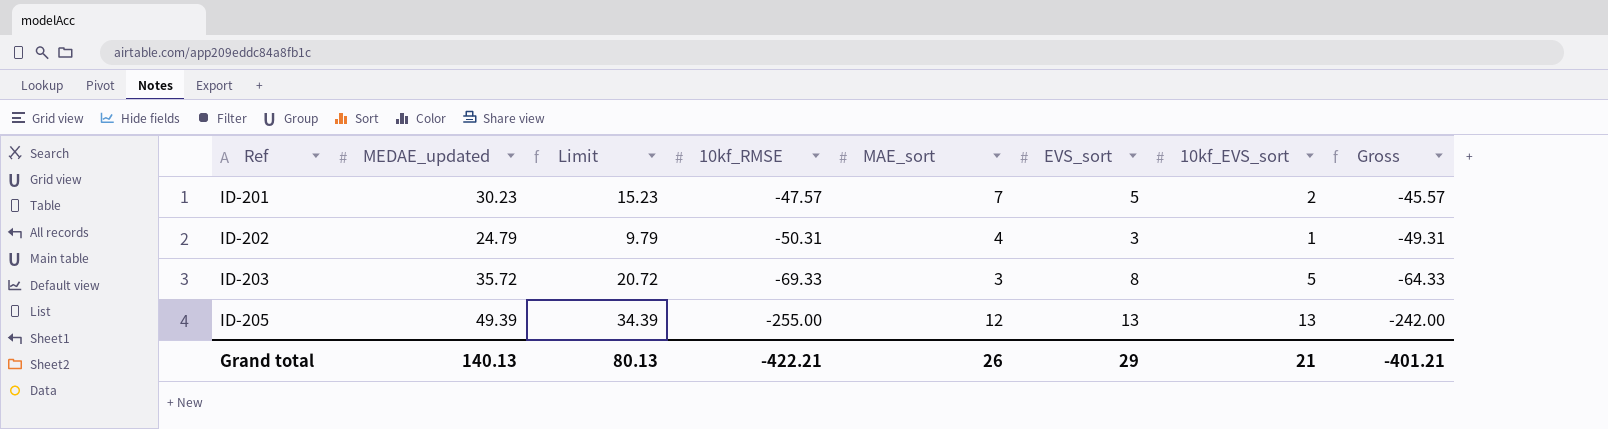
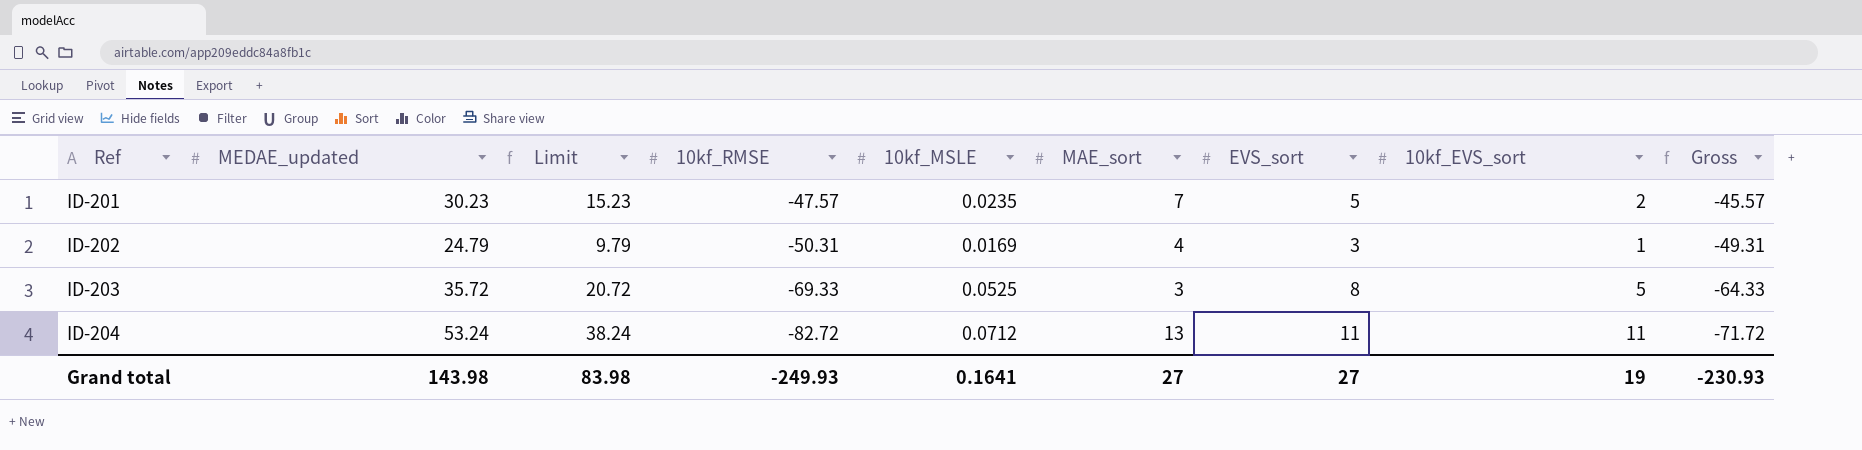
column 10kf_MSLE | position: none -> 5
row ID-205: 49.39 | 34.39 | -255.00 | 12 | 13 | 13 | -242.00 -> none
row ID-204: none -> 53.24 | 38.24 | -82.72 | 0.0712 | 13 | 11 | 11 | -71.72
Grand total | MEDAE_updated: 140.13 -> 143.98
Grand total | Limit: 80.13 -> 83.98
Grand total | 10kf_RMSE: -422.21 -> -249.93
Grand total | MAE_sort: 26 -> 27
Grand total | EVS_sort: 29 -> 27
Grand total | 10kf_EVS_sort: 21 -> 19
Grand total | Gross: -401.21 -> -230.93

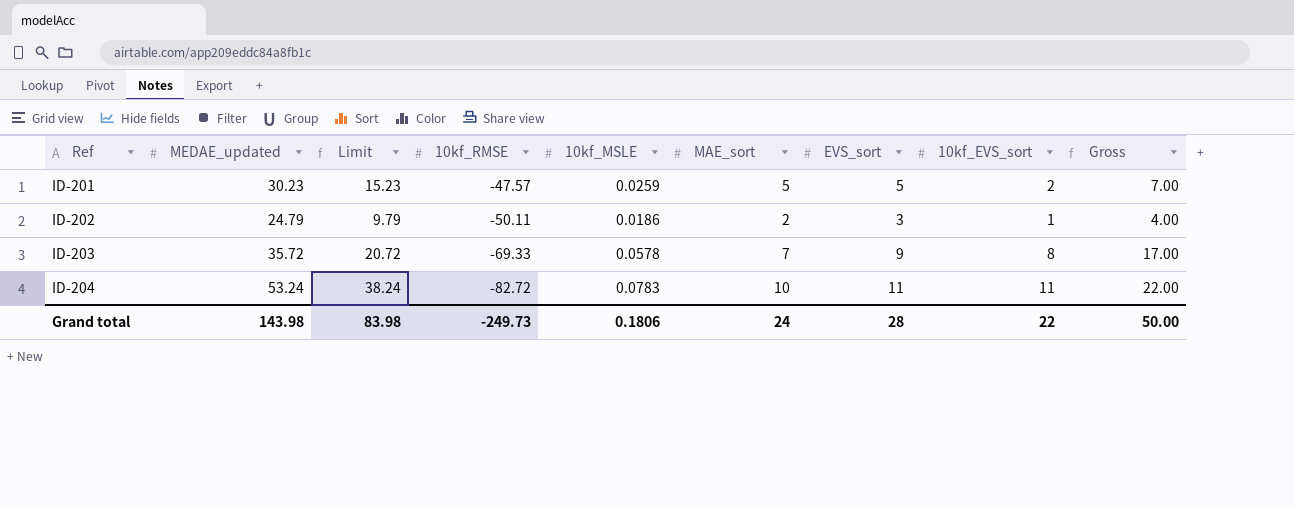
column Gross | formula: [10kf_RMSE] + [10kf_EVS_sort] -> [EVS_sort] + [10kf_EVS_sort]
ID-201 | 10kf_MSLE: 0.0235 -> 0.0259
ID-201 | MAE_sort: 7 -> 5
ID-202 | 10kf_RMSE: -50.31 -> -50.11
ID-202 | 10kf_MSLE: 0.0169 -> 0.0186
ID-202 | MAE_sort: 4 -> 2
ID-203 | 10kf_MSLE: 0.0525 -> 0.0578
ID-203 | MAE_sort: 3 -> 7
ID-203 | EVS_sort: 8 -> 9
ID-203 | 10kf_EVS_sort: 5 -> 8
ID-204 | 10kf_MSLE: 0.0712 -> 0.0783
ID-204 | MAE_sort: 13 -> 10
Grand total | 10kf_RMSE: -249.93 -> -249.73
Grand total | 10kf_MSLE: 0.1641 -> 0.1806
Grand total | MAE_sort: 27 -> 24
Grand total | EVS_sort: 27 -> 28
Grand total | 10kf_EVS_sort: 19 -> 22
Grand total | Gross: -230.93 -> 50.00

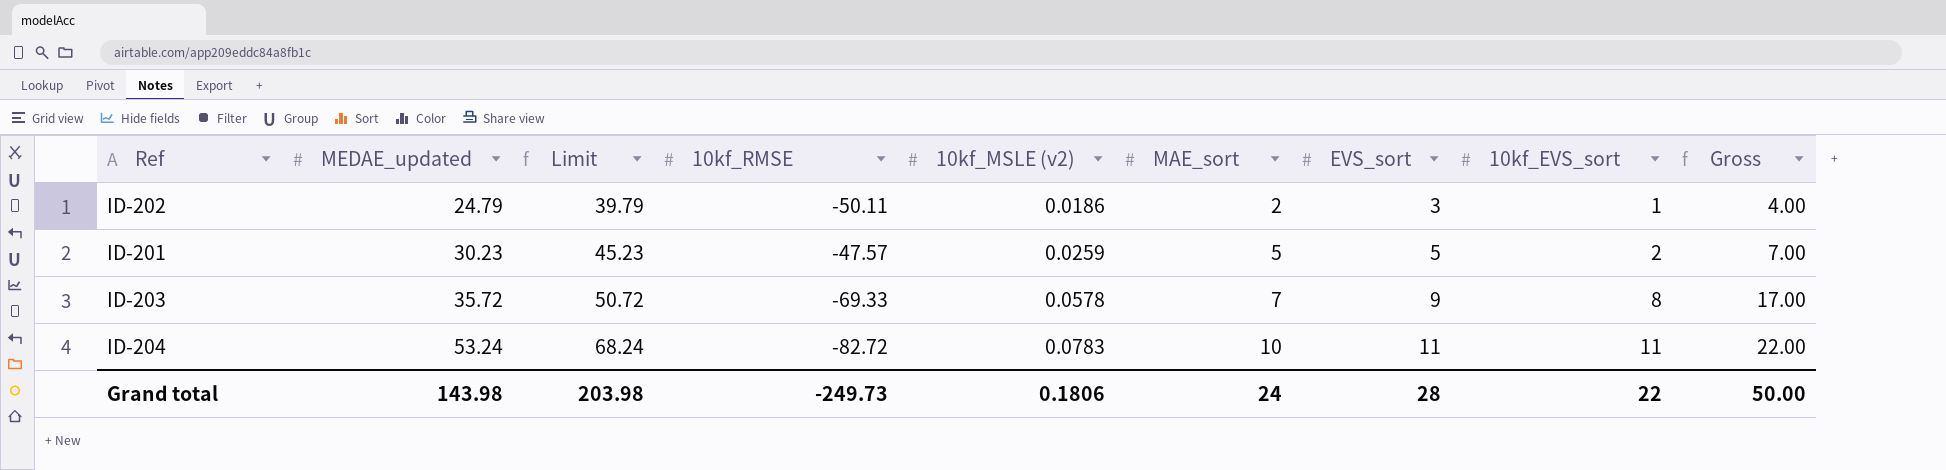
row order: Ref ascending -> MEDAE_updated ascending
column Limit | formula: [MEDAE_updated] - 15 -> [MEDAE_updated] + 15
column name: 10kf_MSLE -> 10kf_MSLE (v2)
Grand total | Limit: 83.98 -> 203.98

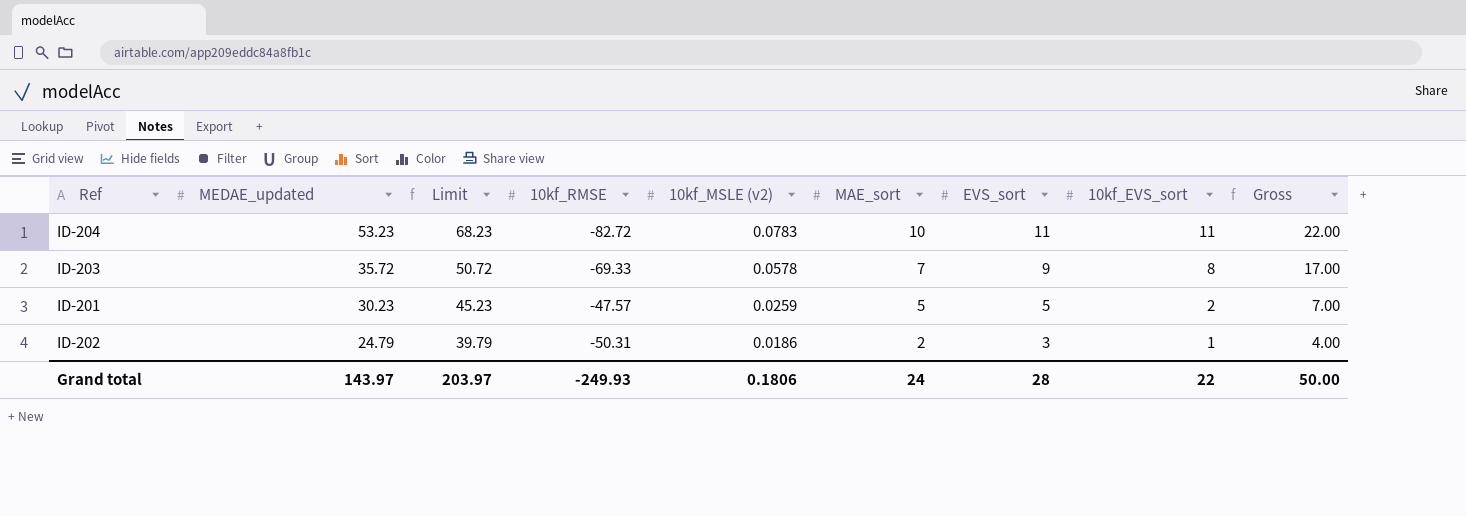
row order: MEDAE_updated ascending -> MEDAE_updated descending
ID-204 | MEDAE_updated: 53.24 -> 53.23
ID-204 | Limit: 68.24 -> 68.23
ID-202 | 10kf_RMSE: -50.11 -> -50.31
Grand total | MEDAE_updated: 143.98 -> 143.97
Grand total | Limit: 203.98 -> 203.97
Grand total | 10kf_RMSE: -249.73 -> -249.93

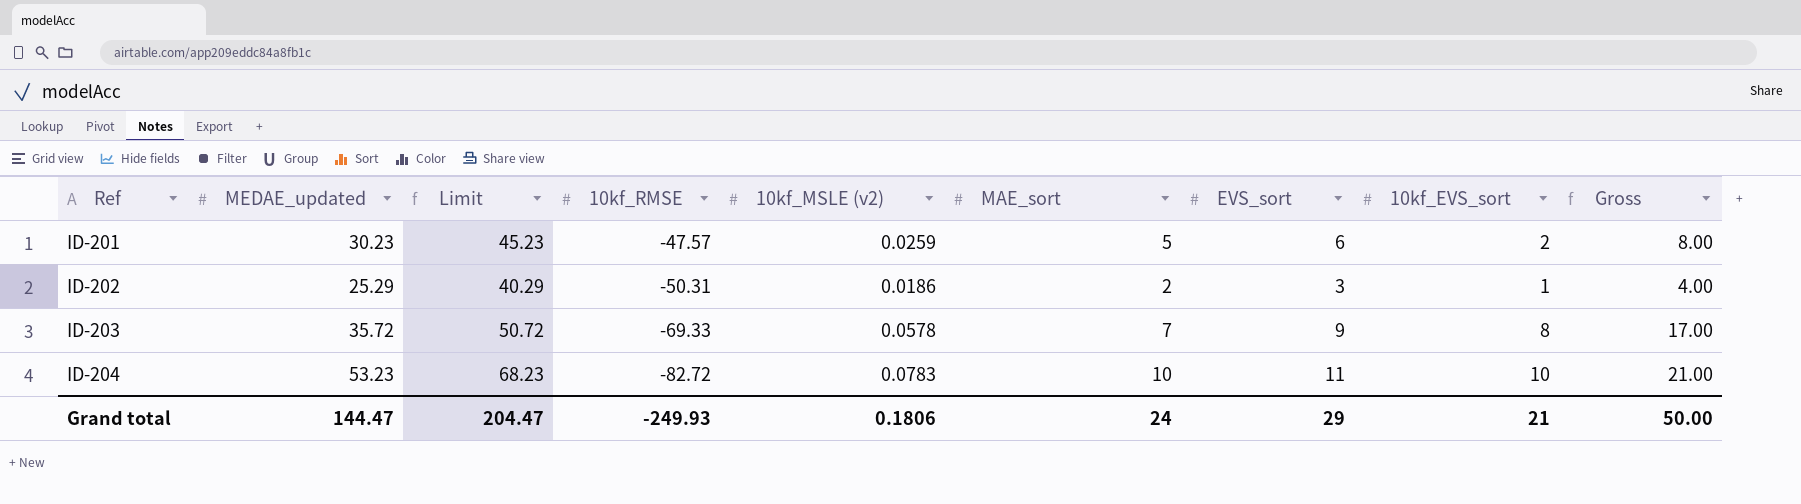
row order: MEDAE_updated descending -> Ref ascending
ID-201 | EVS_sort: 5 -> 6
ID-201 | Gross: 7.00 -> 8.00
ID-202 | MEDAE_updated: 24.79 -> 25.29
ID-202 | Limit: 39.79 -> 40.29
ID-204 | 10kf_EVS_sort: 11 -> 10
ID-204 | Gross: 22.00 -> 21.00
Grand total | MEDAE_updated: 143.97 -> 144.47
Grand total | Limit: 203.97 -> 204.47
Grand total | EVS_sort: 28 -> 29
Grand total | 10kf_EVS_sort: 22 -> 21

